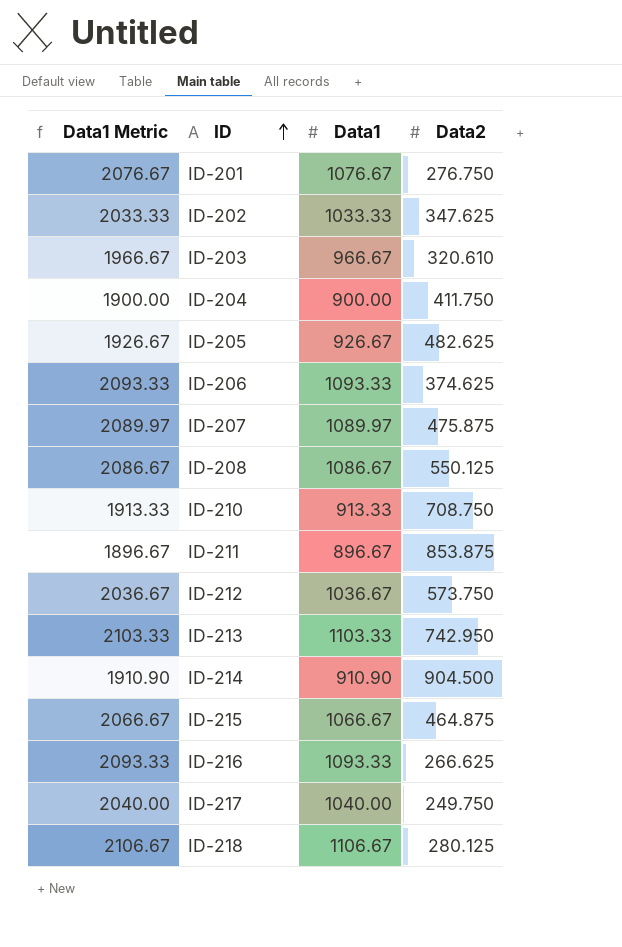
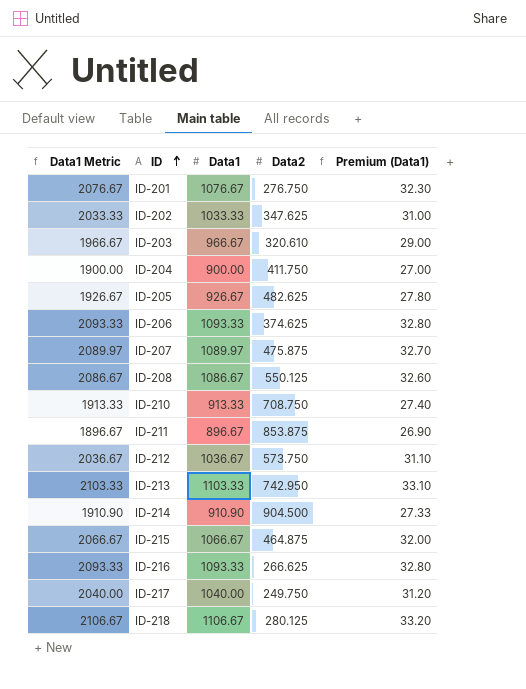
column Premium (Data1) | formula: none -> [Data1] * 0.03

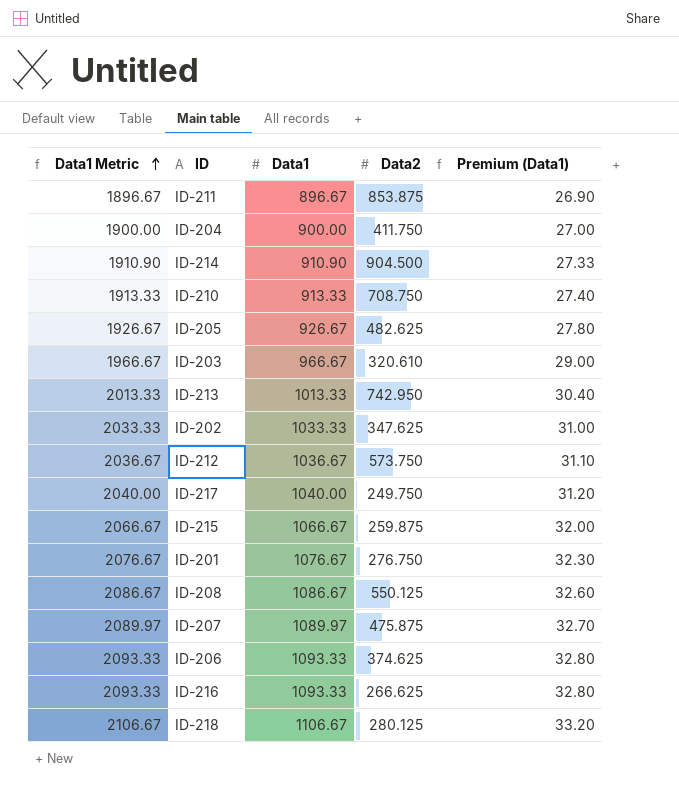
row order: ID ascending -> Data1 Metric ascending
ID-213 | Data1 Metric: 2103.33 -> 2013.33
ID-213 | Data1: 1103.33 -> 1013.33
ID-213 | Premium (Data1): 33.10 -> 30.40
ID-215 | Data2: 464.875 -> 259.875

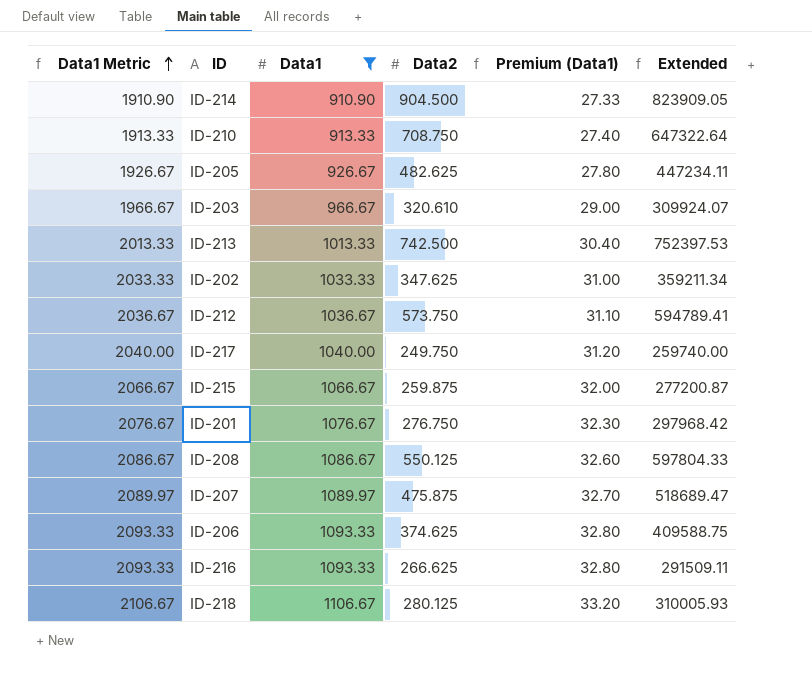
filter: none -> Data1 >= 910.90
column Extended | formula: none -> [Data1] * [Data2]
ID-213 | Data2: 742.950 -> 742.500

